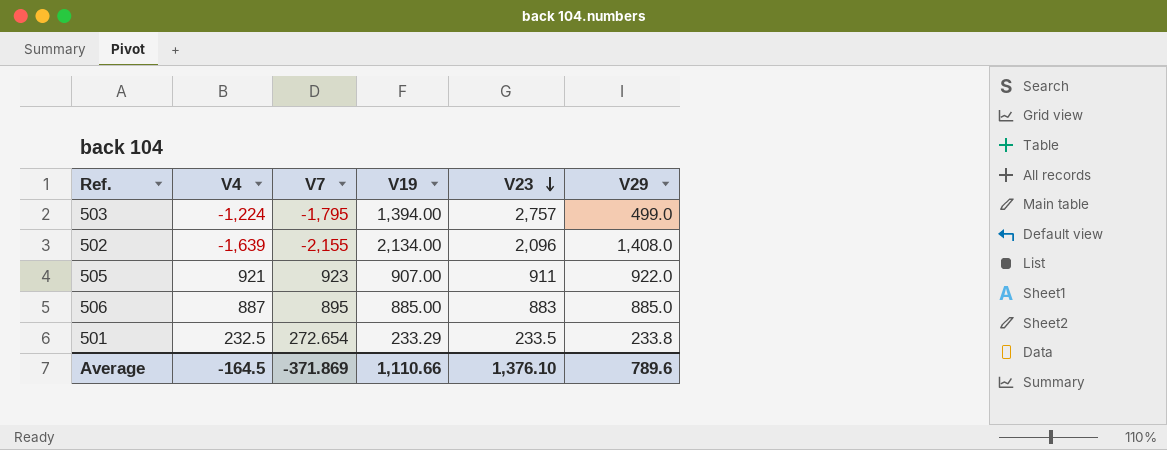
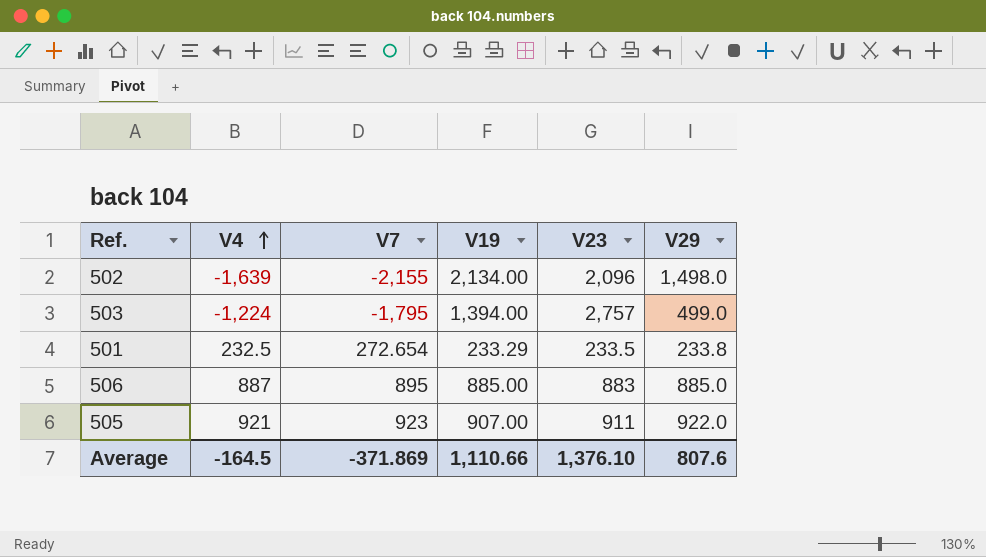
row order: V23 descending -> V4 ascending
502 | V29: 1,408.0 -> 1,498.0
Average | V29: 789.6 -> 807.6

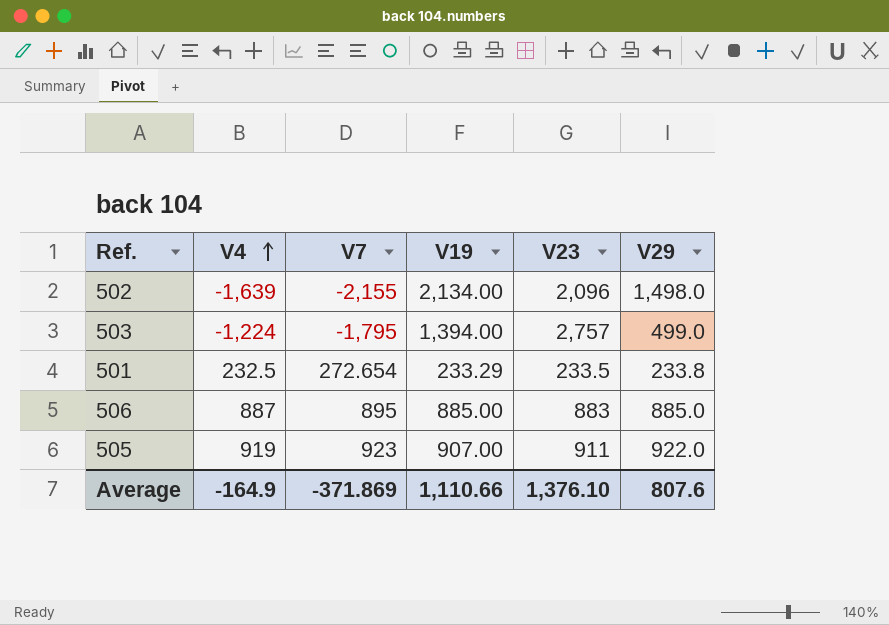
505 | V4: 921 -> 919
Average | V4: -164.5 -> -164.9

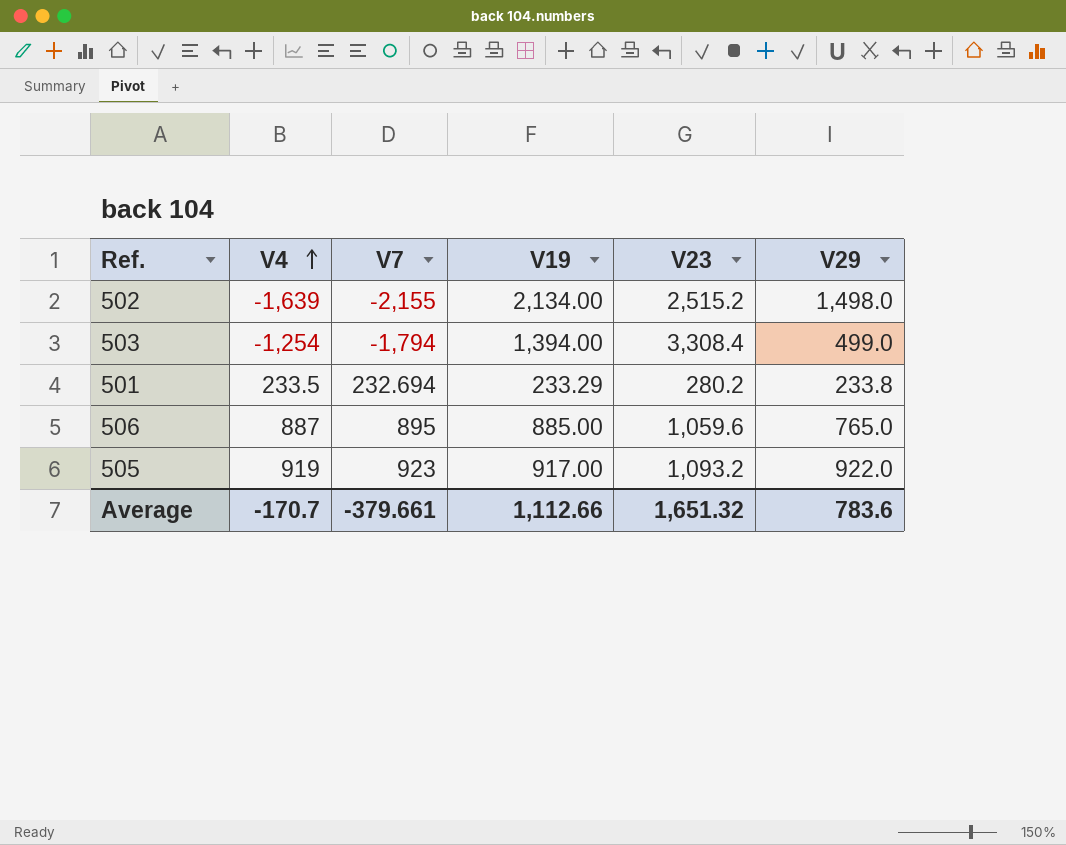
502 | V23: 2,096 -> 2,515.2
503 | V4: -1,224 -> -1,254
503 | V7: -1,795 -> -1,794
503 | V23: 2,757 -> 3,308.4
501 | V4: 232.5 -> 233.5
501 | V7: 272.654 -> 232.694
501 | V23: 233.5 -> 280.2
506 | V23: 883 -> 1,059.6
506 | V29: 885.0 -> 765.0
505 | V19: 907.00 -> 917.00
505 | V23: 911 -> 1,093.2
Average | V4: -164.9 -> -170.7
Average | V7: -371.869 -> -379.661
Average | V19: 1,110.66 -> 1,112.66
Average | V23: 1,376.10 -> 1,651.32
Average | V29: 807.6 -> 783.6

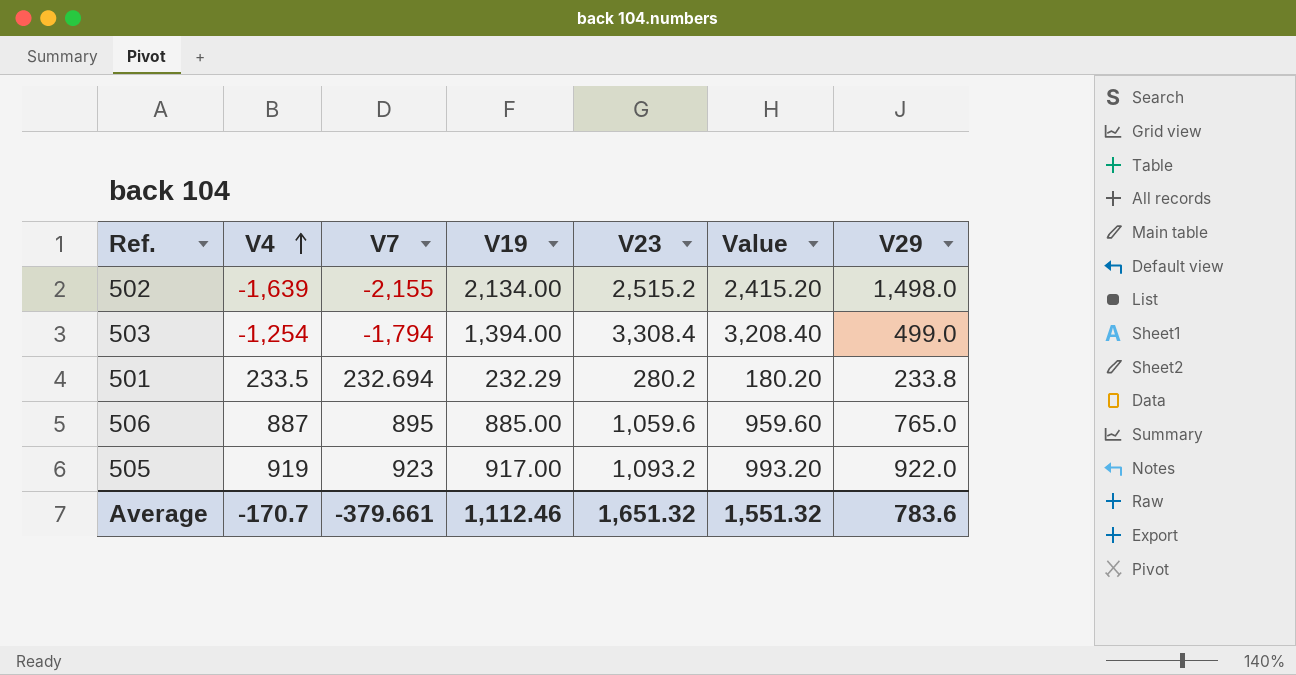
column Value | formula: none -> [V23] - 100
501 | V19: 233.29 -> 232.29
Average | V19: 1,112.66 -> 1,112.46

